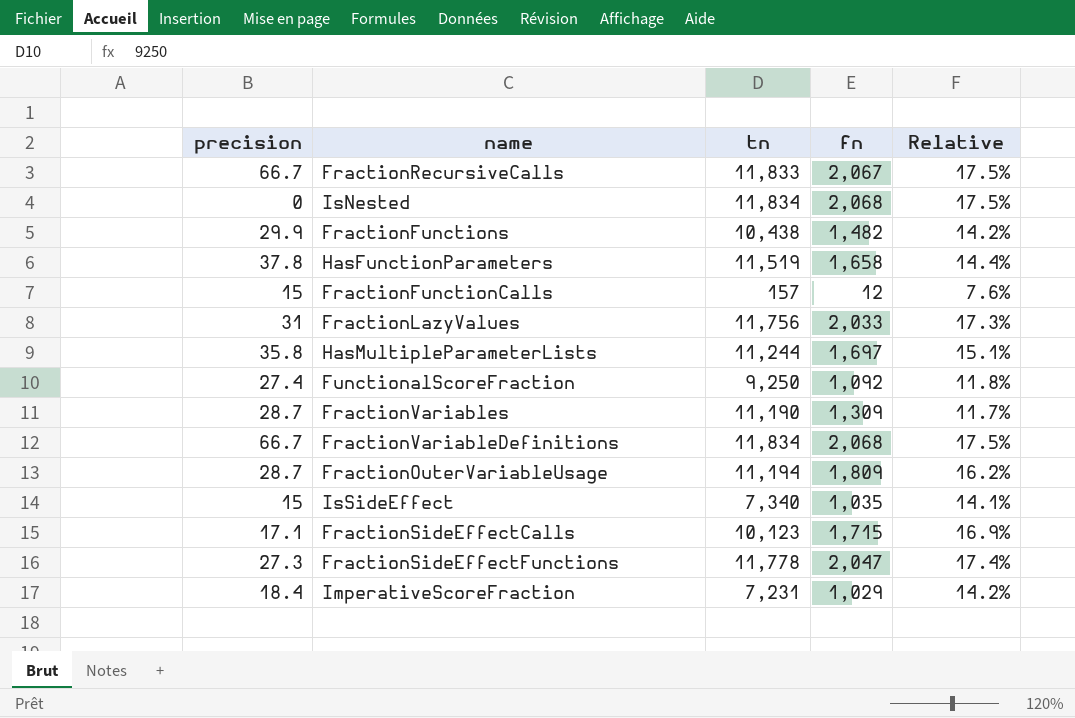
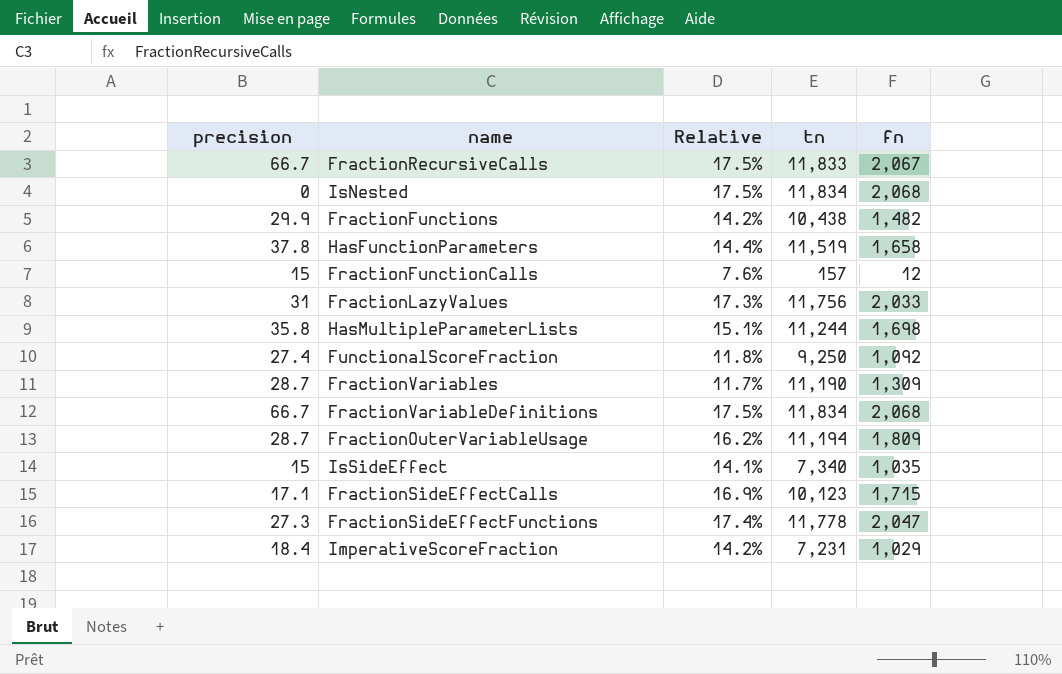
column Relative | position: 5 -> 3
HasMultipleParameterLists | fn: 1,697 -> 1,698

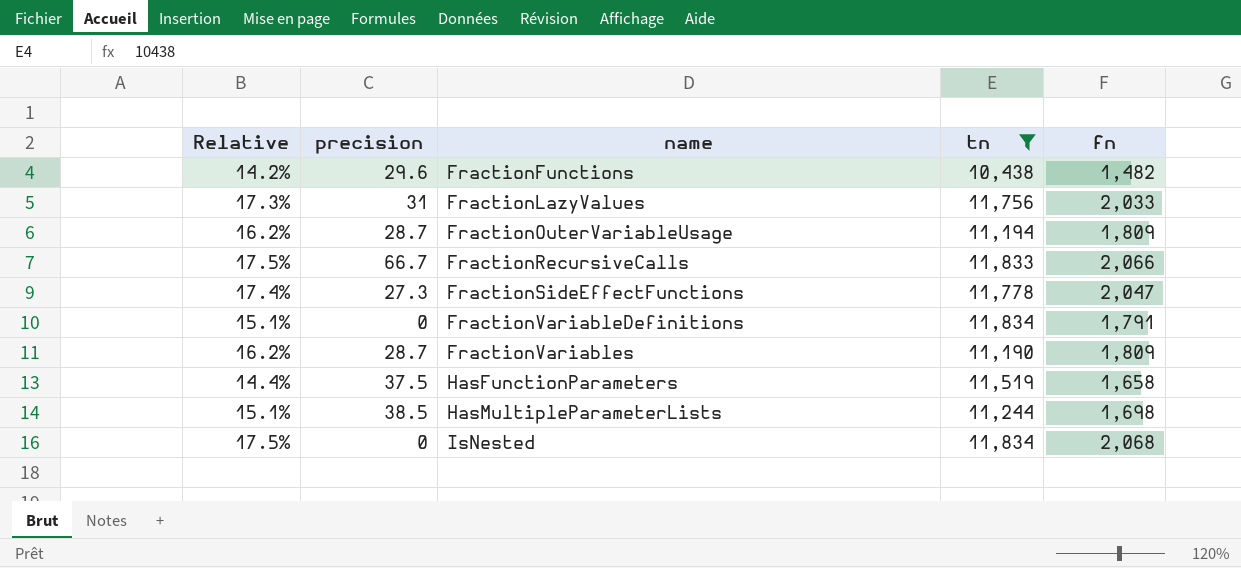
filter: none -> tn >= 10,438
row order: none -> name ascending
column Relative | position: 3 -> 1
FractionFunctions | precision: 29.9 -> 29.6
FractionRecursiveCalls | fn: 2,067 -> 2,066
FractionVariableDefinitions | Relative: 17.5% -> 15.1%
FractionVariableDefinitions | precision: 66.7 -> 0
FractionVariableDefinitions | fn: 2,068 -> 1,791
FractionVariables | Relative: 11.7% -> 16.2%
FractionVariables | fn: 1,309 -> 1,809
HasFunctionParameters | precision: 37.8 -> 37.5
HasMultipleParameterLists | precision: 35.8 -> 38.5

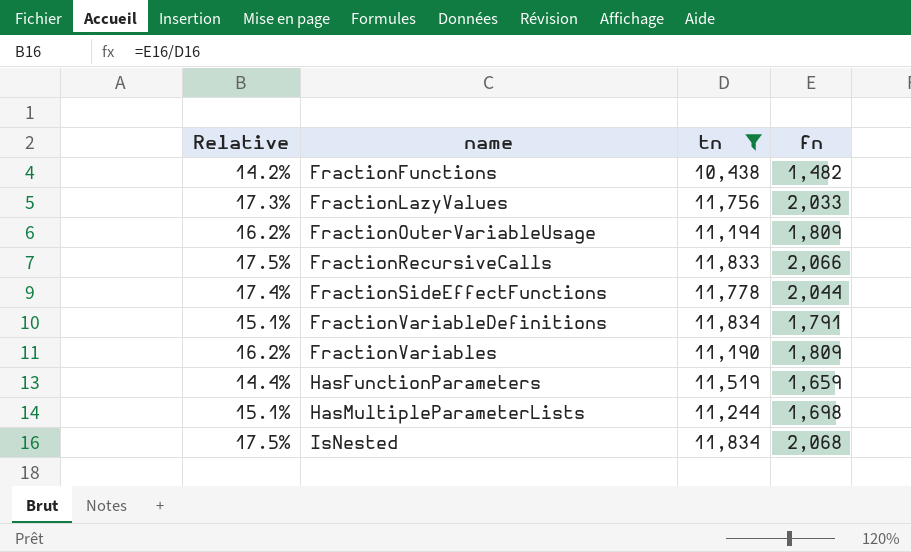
column precision | position: 2 -> none
FractionSideEffectFunctions | fn: 2,047 -> 2,044
HasFunctionParameters | fn: 1,658 -> 1,659

